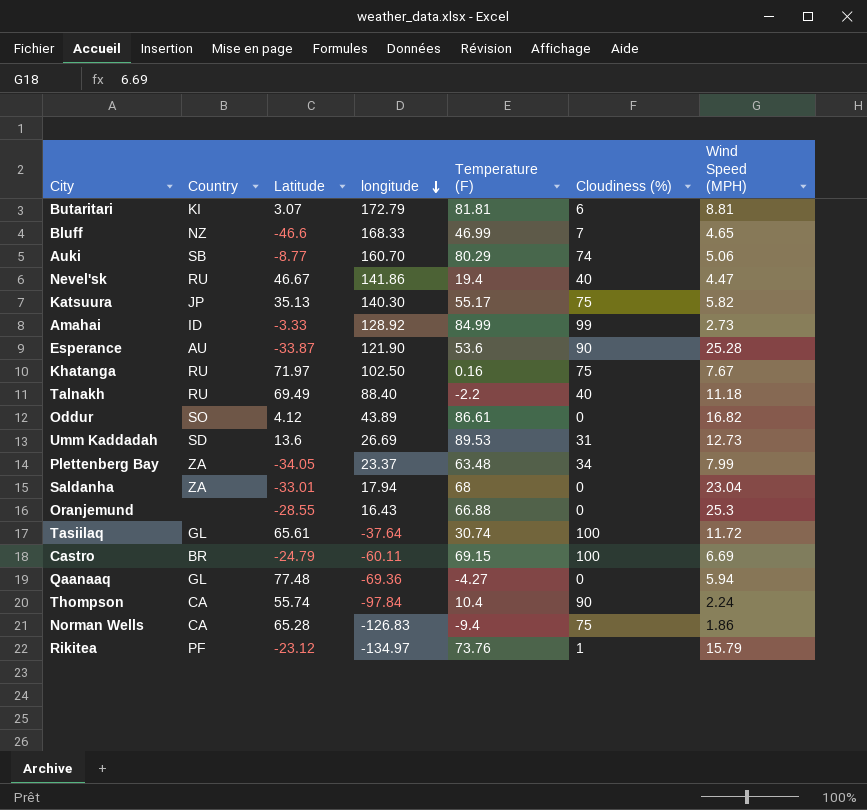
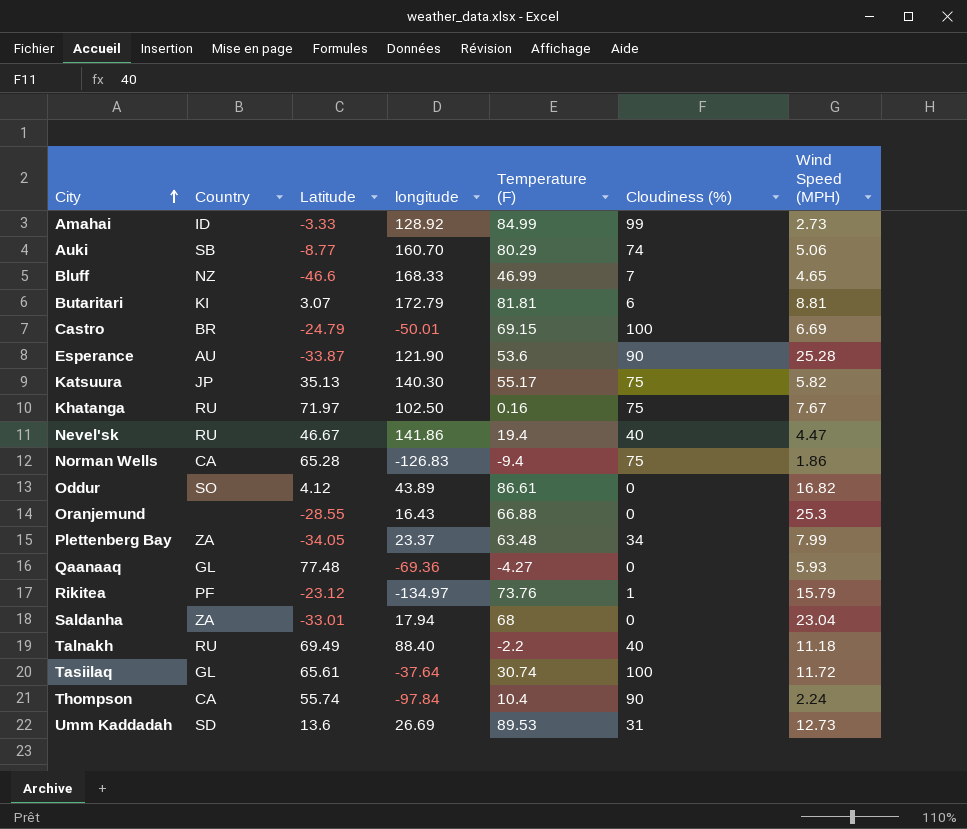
row order: longitude descending -> City ascending
Castro | longitude: -60.11 -> -50.01
Qaanaaq | Wind Speed (MPH): 5.94 -> 5.93

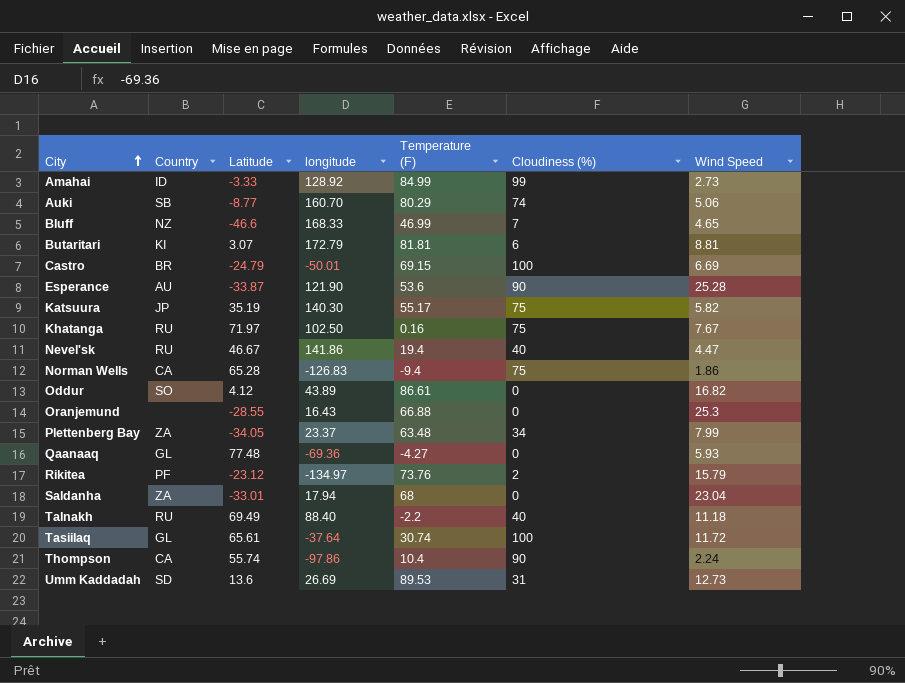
column name: Wind Speed (MPH) -> Wind Speed
Katsuura | Latitude: 35.13 -> 35.19
Rikitea | Cloudiness (%): 1 -> 2
Thompson | longitude: -97.84 -> -97.86

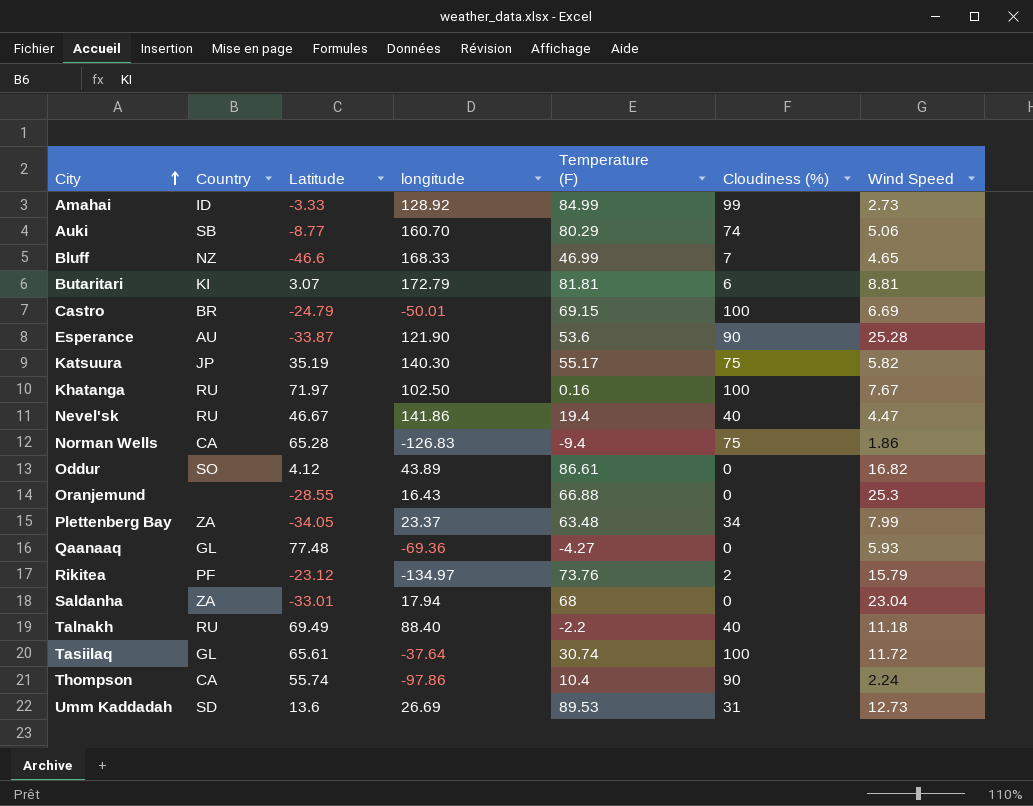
Khatanga | Cloudiness (%): 75 -> 100

